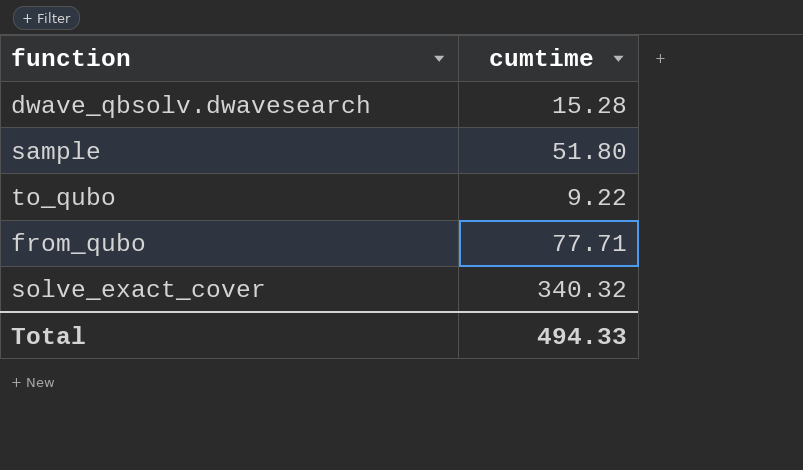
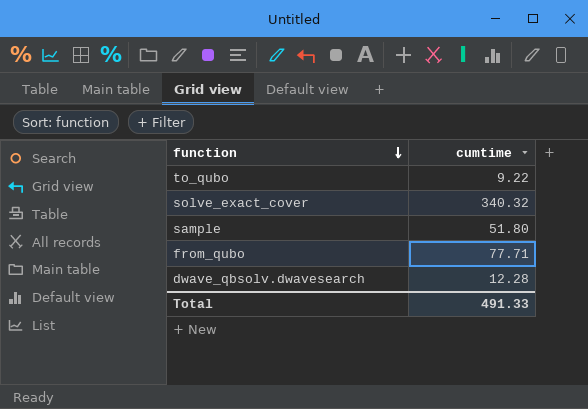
row order: none -> function descending
dwave_qbsolv.dwavesearch | cumtime: 15.28 -> 12.28
Total | cumtime: 494.33 -> 491.33

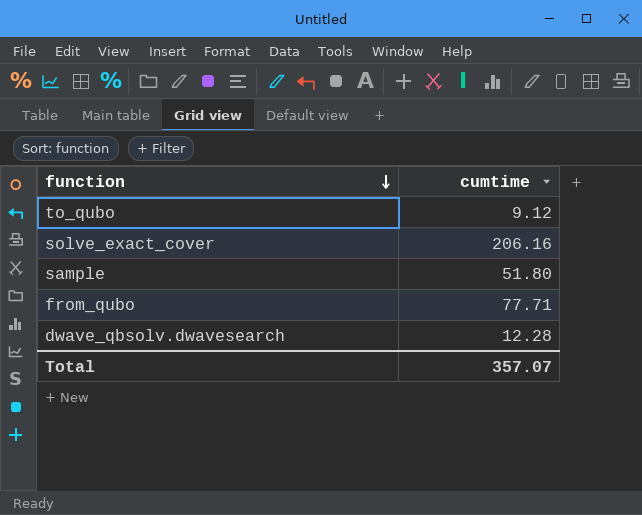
to_qubo | cumtime: 9.22 -> 9.12
solve_exact_cover | cumtime: 340.32 -> 206.16
Total | cumtime: 491.33 -> 357.07

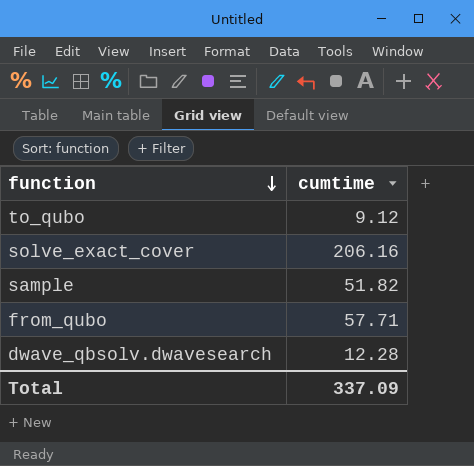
sample | cumtime: 51.80 -> 51.82
from_qubo | cumtime: 77.71 -> 57.71
Total | cumtime: 357.07 -> 337.09

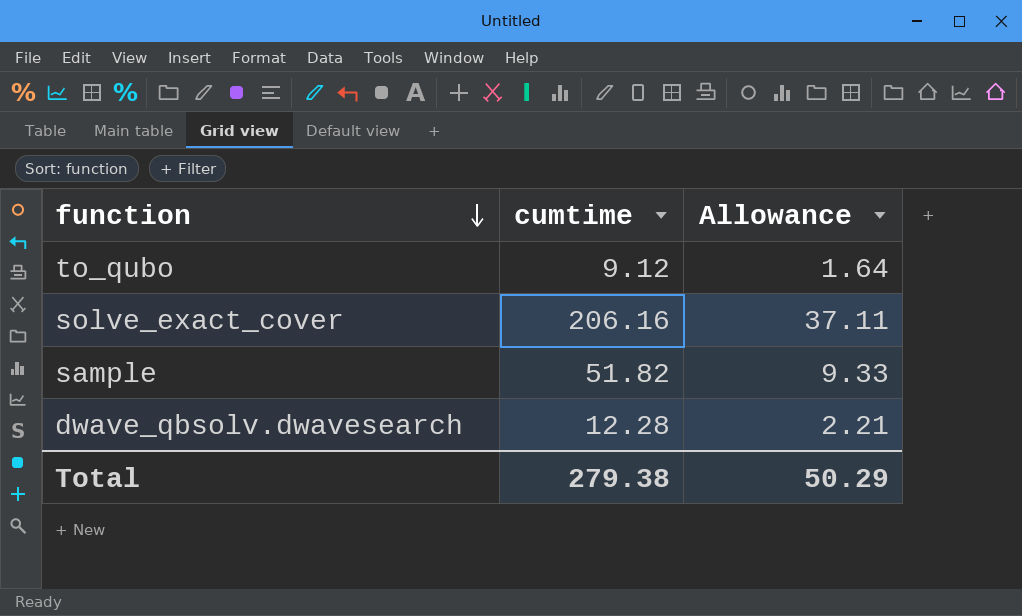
column Allowance | formula: none -> [cumtime] * 0.18
row from_qubo: 57.71 -> none
Total | cumtime: 337.09 -> 279.38

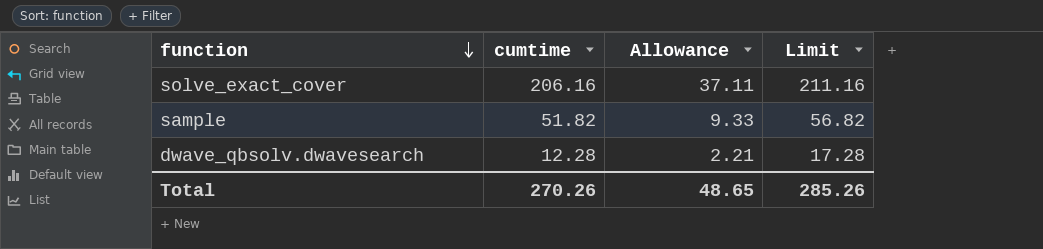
column Limit | formula: none -> [cumtime] + 5
row to_qubo: 9.12 | 1.64 -> none
Total | cumtime: 279.38 -> 270.26
Total | Allowance: 50.29 -> 48.65

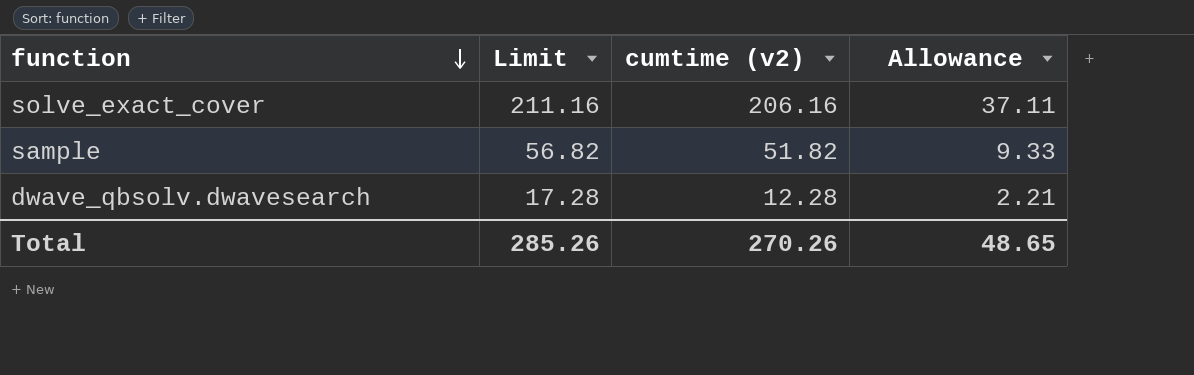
column Limit | position: 4 -> 2
column name: cumtime -> cumtime (v2)

